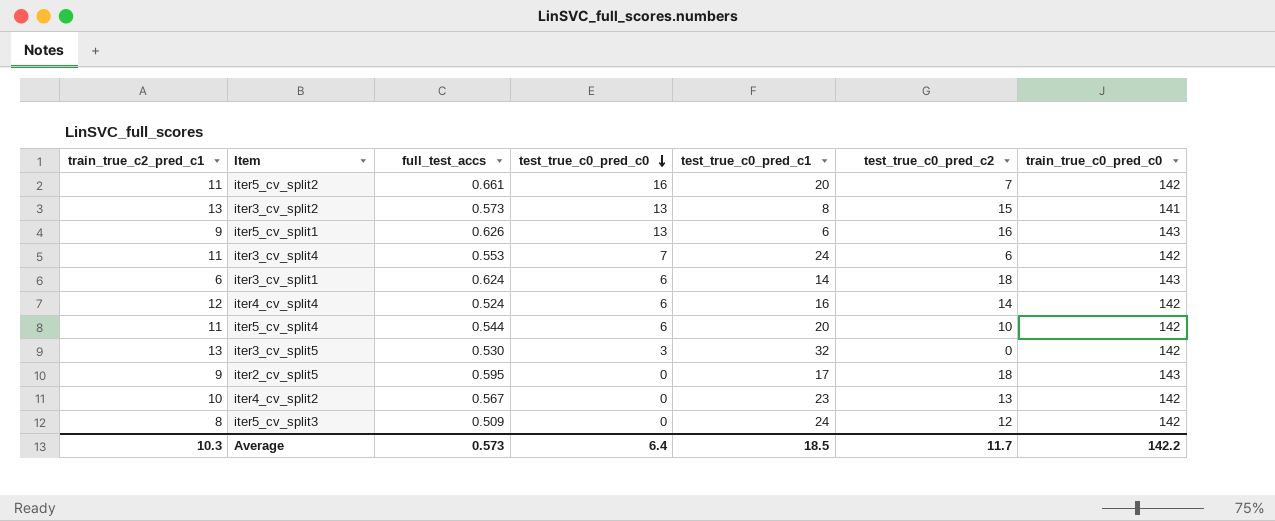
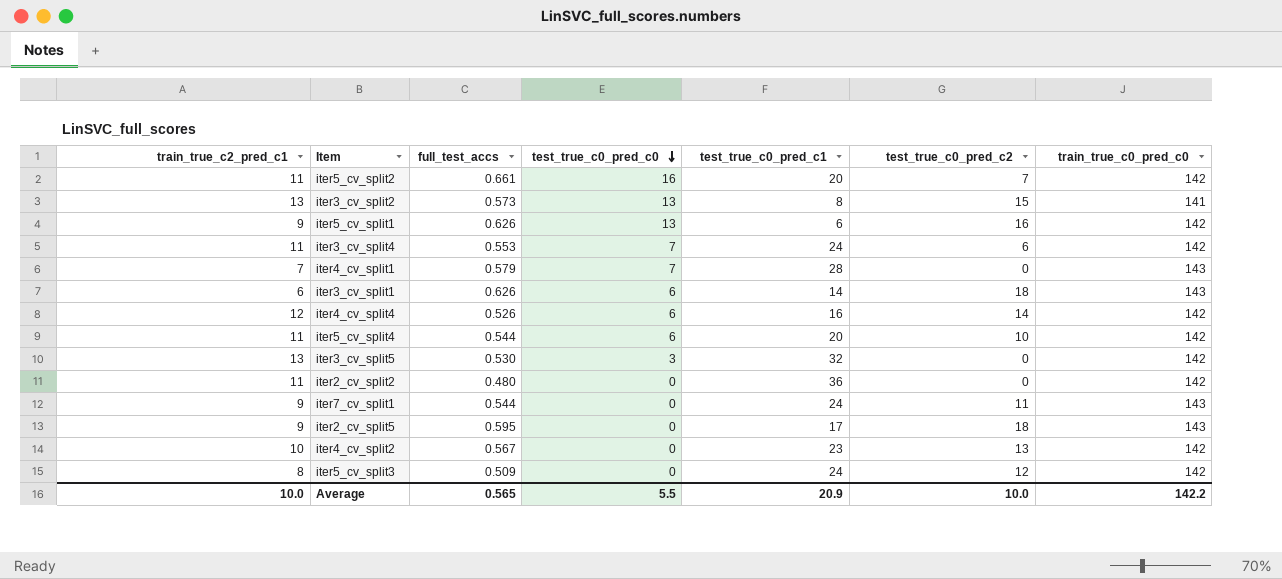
iter5_cv_split1 | train_true_c0_pred_c0: 143 -> 142
row iter4_cv_split1: none -> 7 | 0.579 | 7 | 28 | 0 | 143
iter3_cv_split1 | full_test_accs: 0.624 -> 0.626
iter4_cv_split4 | full_test_accs: 0.524 -> 0.526
row iter2_cv_split2: none -> 11 | 0.480 | 0 | 36 | 0 | 142
row iter7_cv_split1: none -> 9 | 0.544 | 0 | 24 | 11 | 143
Average | train_true_c2_pred_c1: 10.3 -> 10.0
Average | full_test_accs: 0.573 -> 0.565
Average | test_true_c0_pred_c0: 6.4 -> 5.5
Average | test_true_c0_pred_c1: 18.5 -> 20.9
Average | test_true_c0_pred_c2: 11.7 -> 10.0

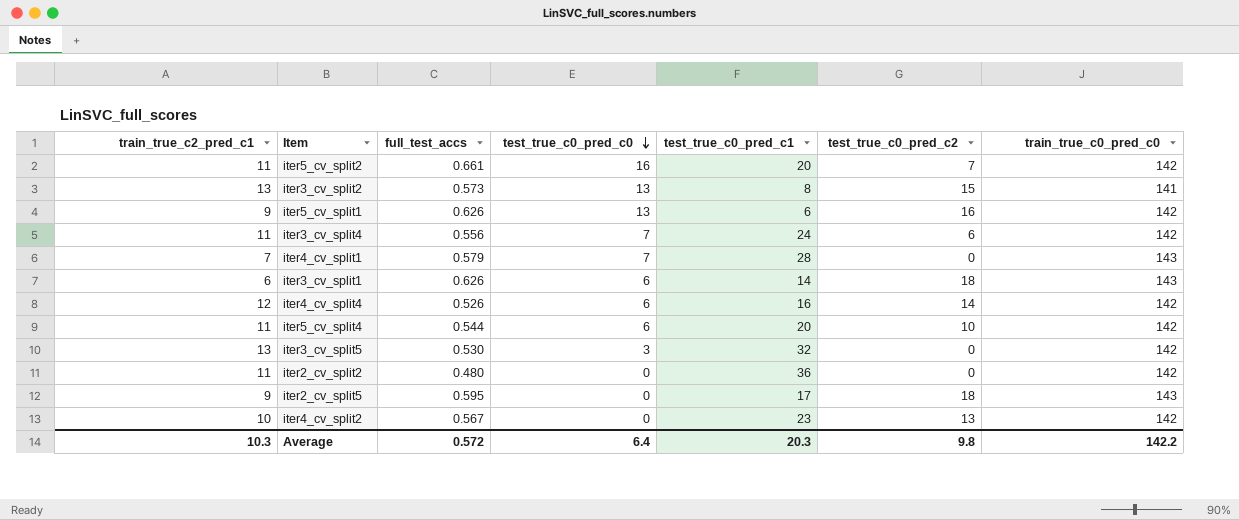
row iter7_cv_split1: 9 | 0.544 | 0 | 24 | 11 | 143 -> none
row iter5_cv_split3: 8 | 0.509 | 0 | 24 | 12 | 142 -> none
iter3_cv_split4 | full_test_accs: 0.553 -> 0.556
Average | train_true_c2_pred_c1: 10.0 -> 10.3
Average | full_test_accs: 0.565 -> 0.572
Average | test_true_c0_pred_c0: 5.5 -> 6.4
Average | test_true_c0_pred_c1: 20.9 -> 20.3
Average | test_true_c0_pred_c2: 10.0 -> 9.8

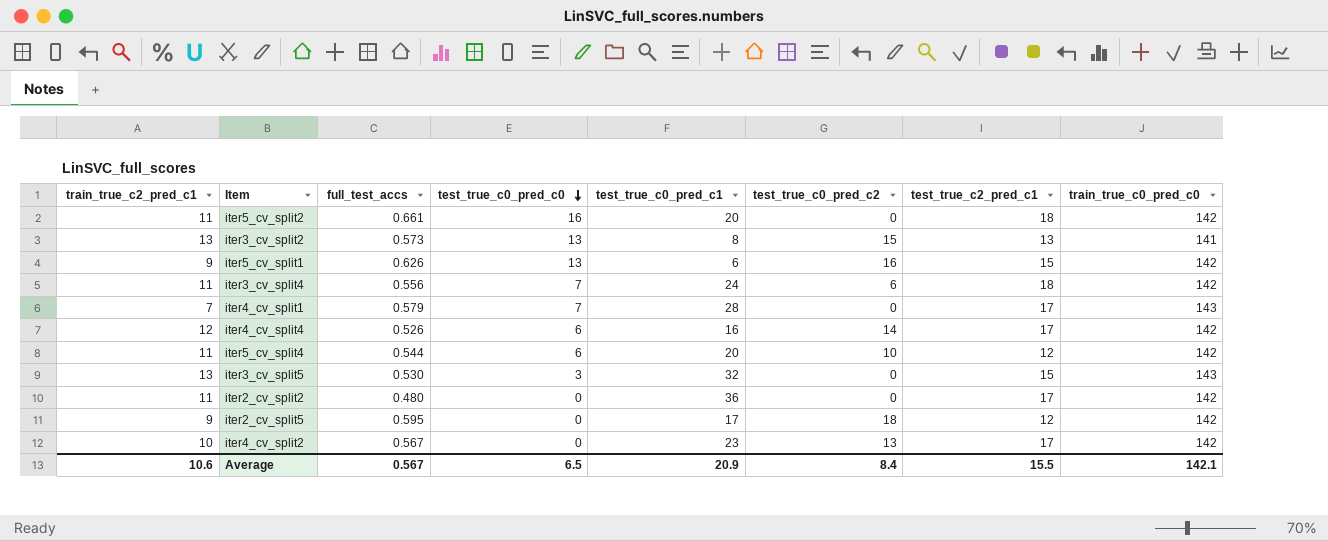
column test_true_c2_pred_c1 | position: none -> 7
row iter3_cv_split1: 6 | 0.626 | 6 | 14 | 18 | 143 -> none
iter5_cv_split2 | test_true_c0_pred_c2: 7 -> 0
iter3_cv_split5 | train_true_c0_pred_c0: 142 -> 143
iter2_cv_split5 | train_true_c0_pred_c0: 143 -> 142
Average | train_true_c2_pred_c1: 10.3 -> 10.6
Average | full_test_accs: 0.572 -> 0.567
Average | test_true_c0_pred_c0: 6.4 -> 6.5
Average | test_true_c0_pred_c1: 20.3 -> 20.9
Average | test_true_c0_pred_c2: 9.8 -> 8.4
Average | train_true_c0_pred_c0: 142.2 -> 142.1

